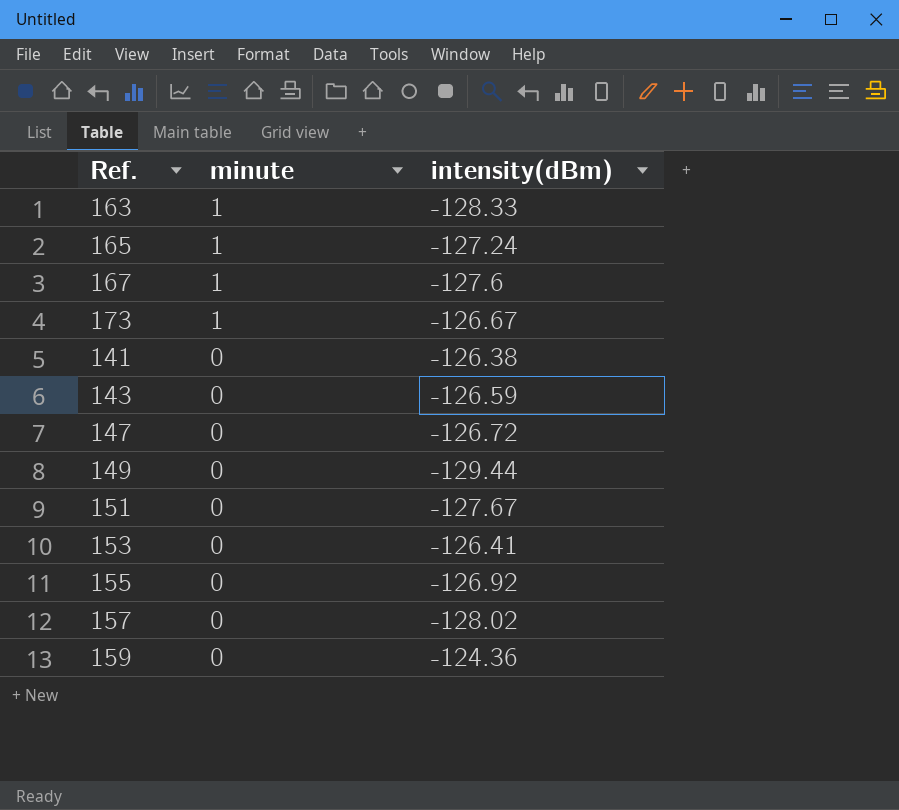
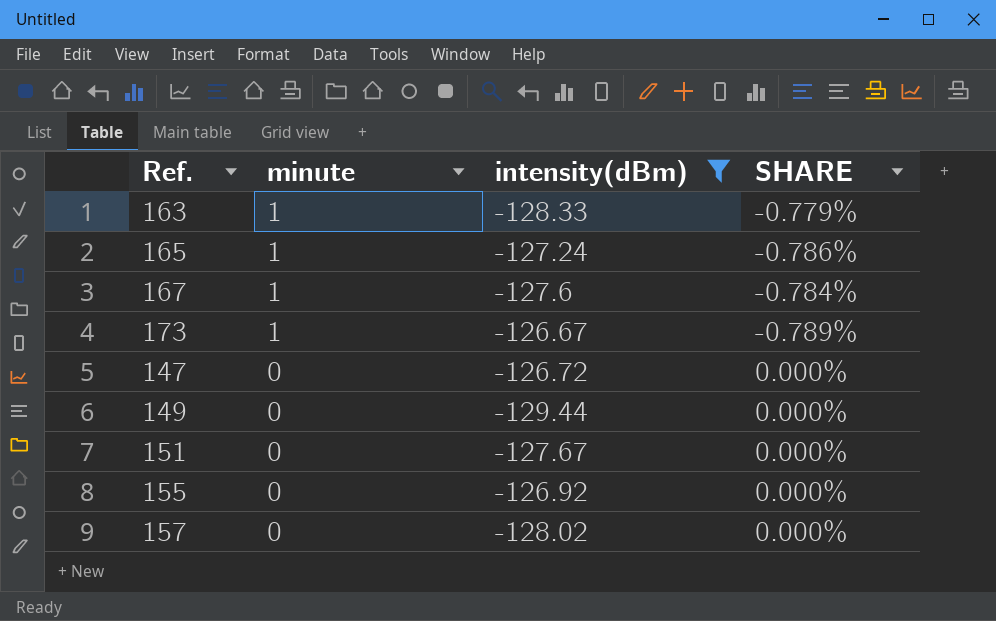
filter: none -> intensity(dBm) <= -126.67
column SHARE | formula: none -> [minute] / [intensity(dBm)]

